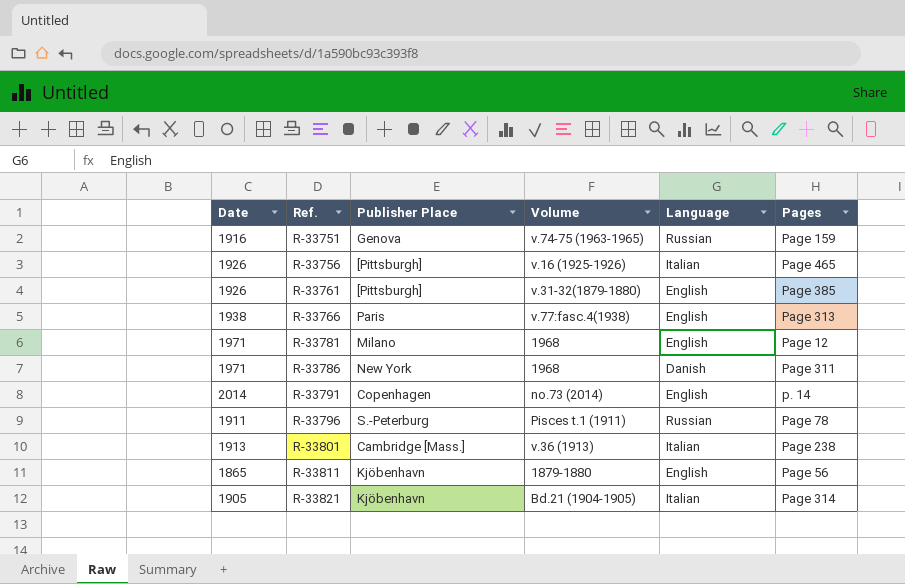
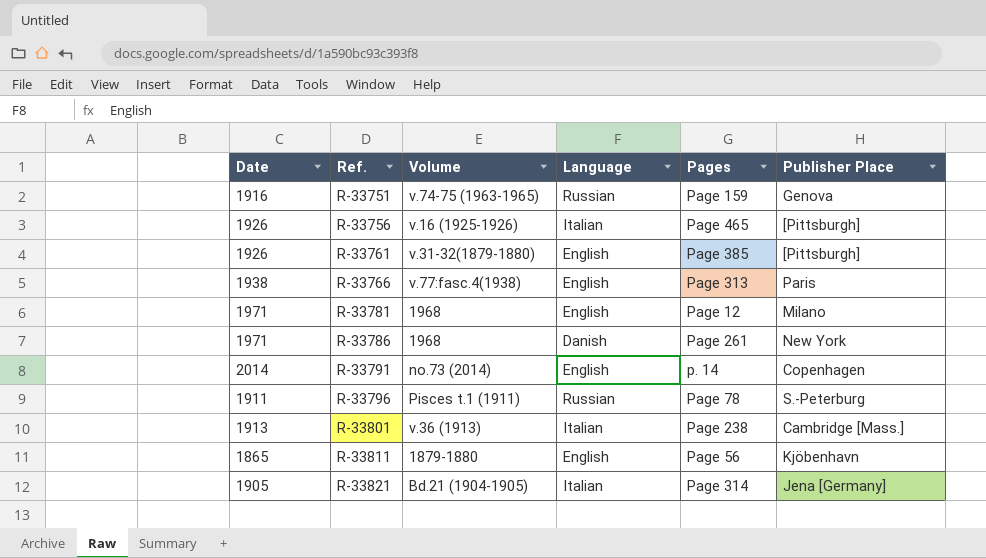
column Publisher Place | position: 3 -> 6
R-33786 | Pages: Page 311 -> Page 261
R-33821 | Publisher Place: Kjöbenhavn -> Jena [Germany]

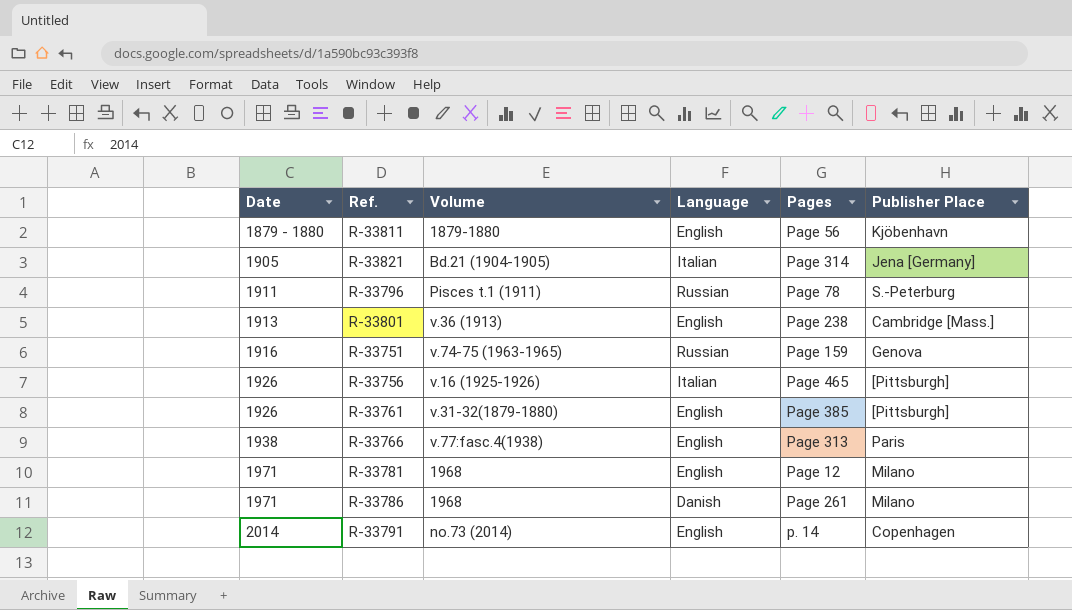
row order: Ref. ascending -> Date ascending
R-33811 | Date: 1865 -> 1879 - 1880
R-33801 | Language: Italian -> English
R-33786 | Publisher Place: New York -> Milano

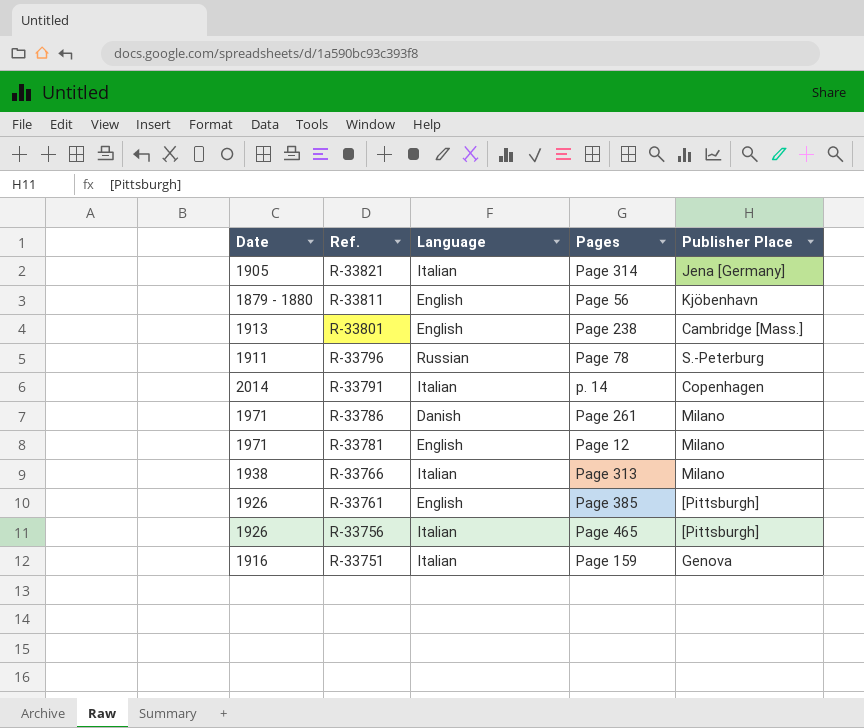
row order: Date ascending -> Ref. descending
column Volume | position: 3 -> none
R-33791 | Language: English -> Italian
R-33766 | Language: English -> Italian
R-33766 | Publisher Place: Paris -> Milano
R-33751 | Language: Russian -> Italian

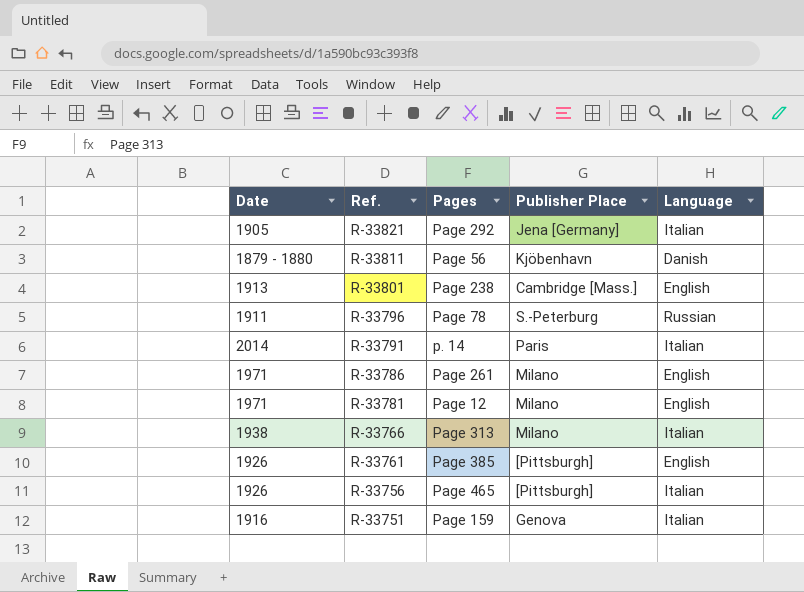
column Language | position: 3 -> 5
R-33821 | Pages: Page 314 -> Page 292
R-33811 | Language: English -> Danish
R-33791 | Publisher Place: Copenhagen -> Paris
R-33786 | Language: Danish -> English

